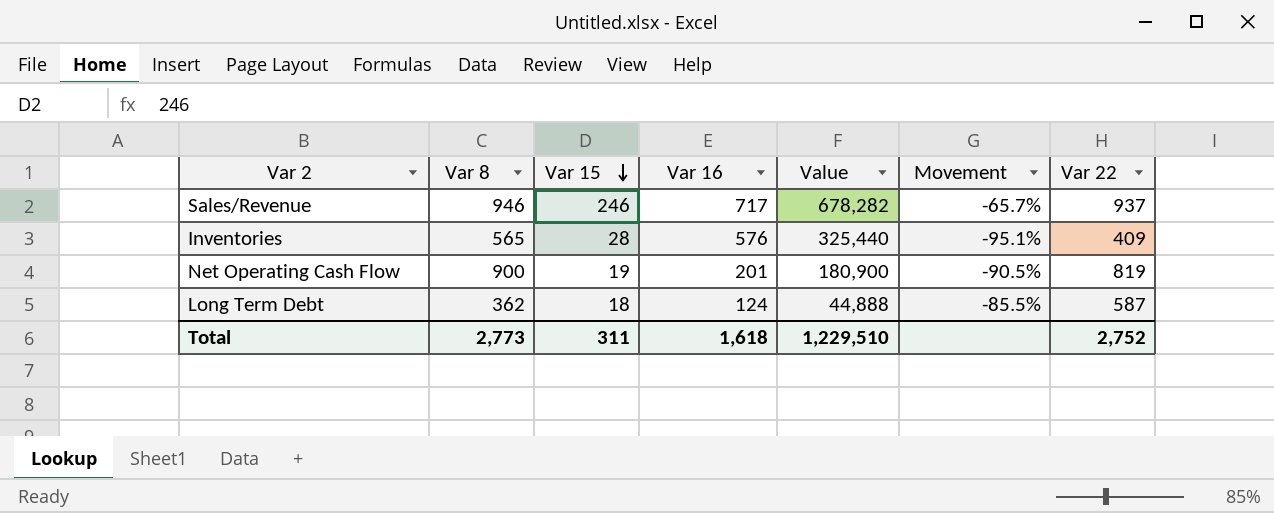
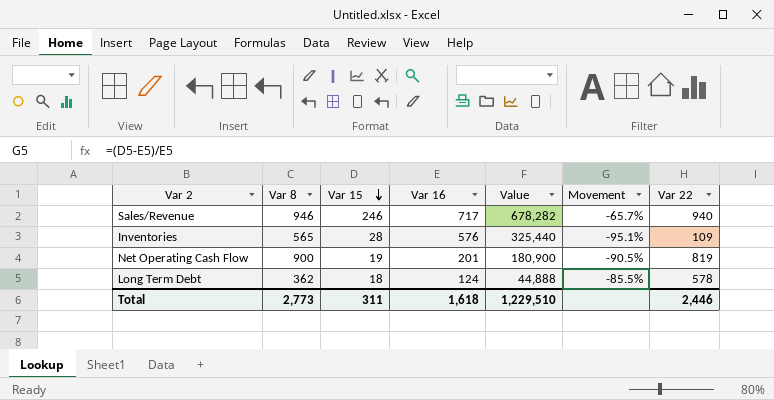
Sales/Revenue | Var 22: 937 -> 940
Inventories | Var 22: 409 -> 109
Long Term Debt | Var 22: 587 -> 578
Total | Var 22: 2,752 -> 2,446

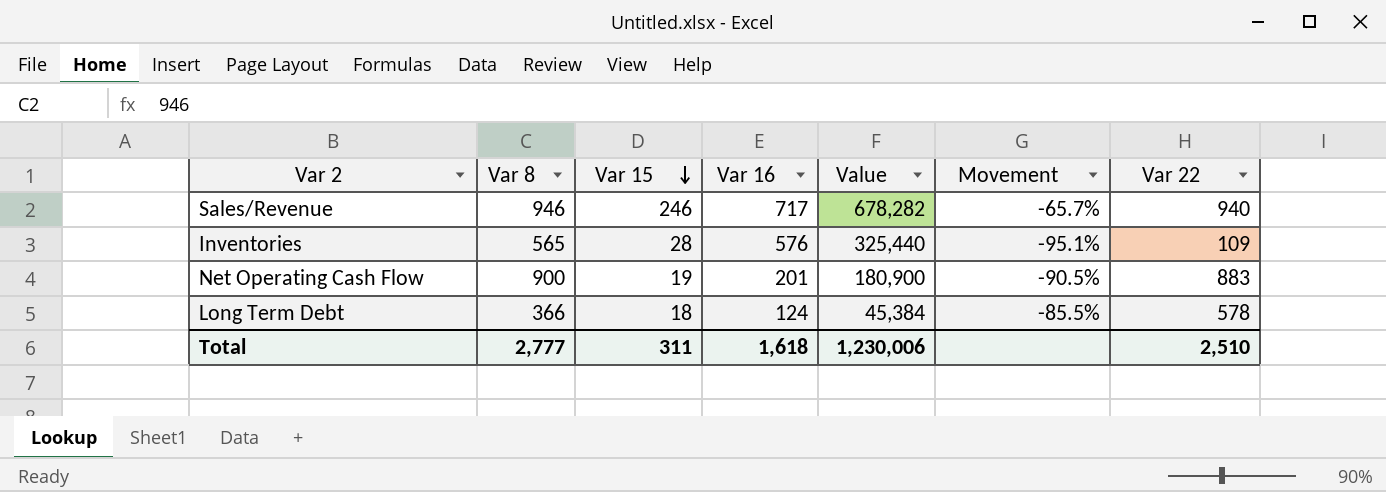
Net Operating Cash Flow | Var 22: 819 -> 883
Long Term Debt | Var 8: 362 -> 366
Long Term Debt | Value: 44,888 -> 45,384
Total | Var 8: 2,773 -> 2,777
Total | Value: 1,229,510 -> 1,230,006
Total | Var 22: 2,446 -> 2,510

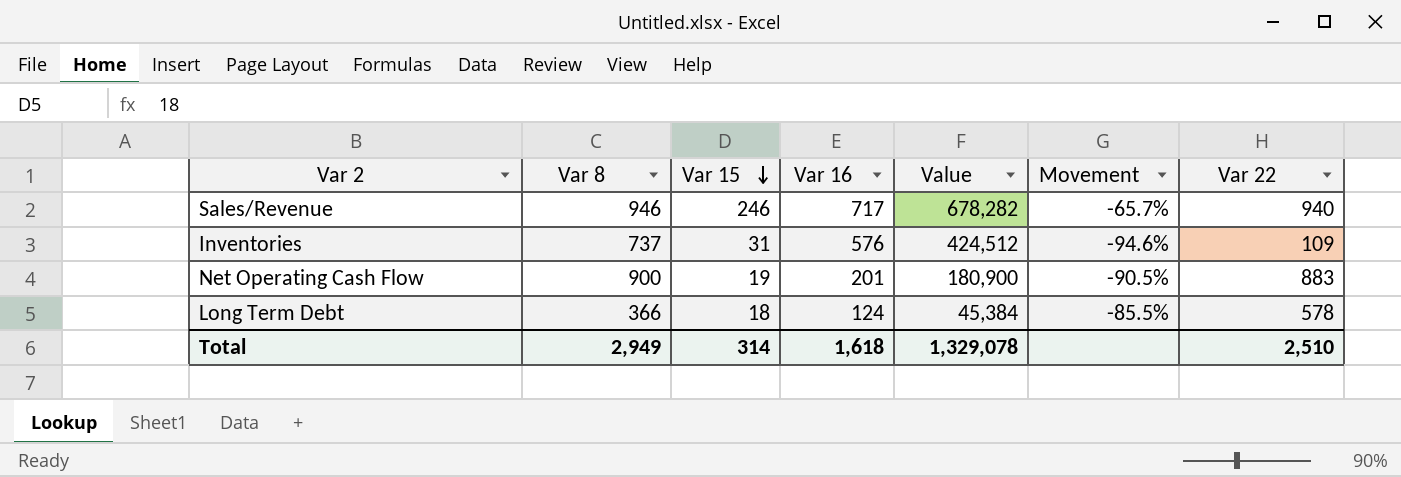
Inventories | Var 8: 565 -> 737
Inventories | Var 15: 28 -> 31
Inventories | Value: 325,440 -> 424,512
Inventories | Movement: -95.1% -> -94.6%
Total | Var 8: 2,777 -> 2,949
Total | Var 15: 311 -> 314
Total | Value: 1,230,006 -> 1,329,078

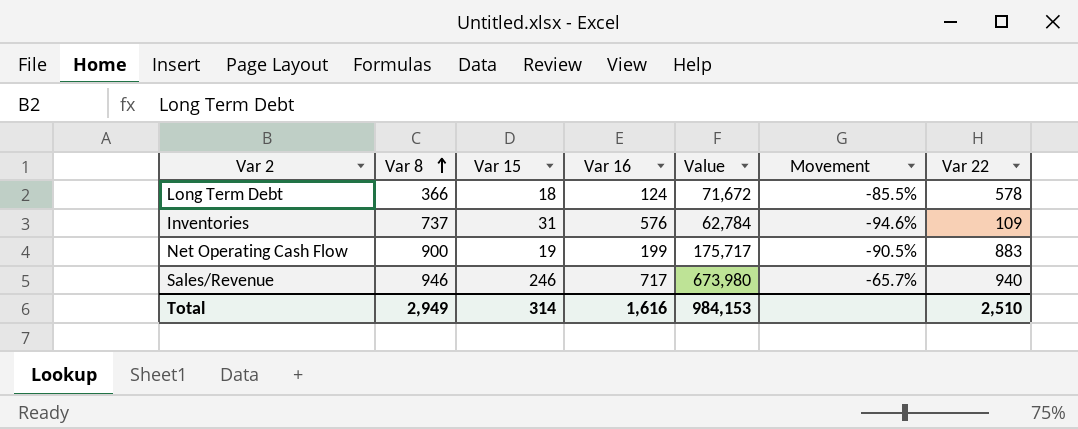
row order: Var 15 descending -> Var 8 ascending
column Value | formula: [Var 8] * [Var 16] -> [Var 16] * [Var 22]
Net Operating Cash Flow | Var 16: 201 -> 199
Total | Var 16: 1,618 -> 1,616
Total | Value: 1,329,078 -> 984,153

